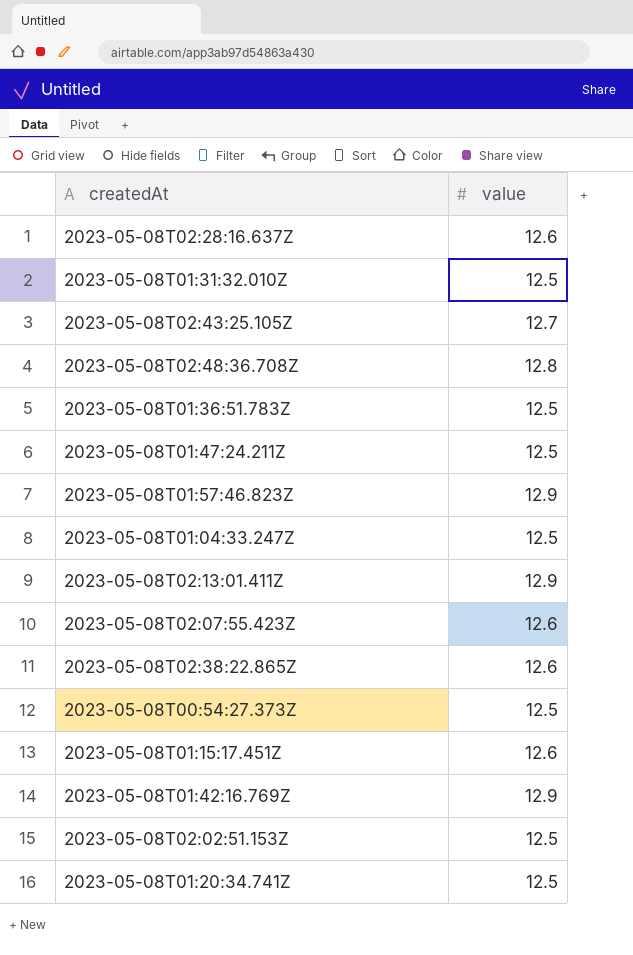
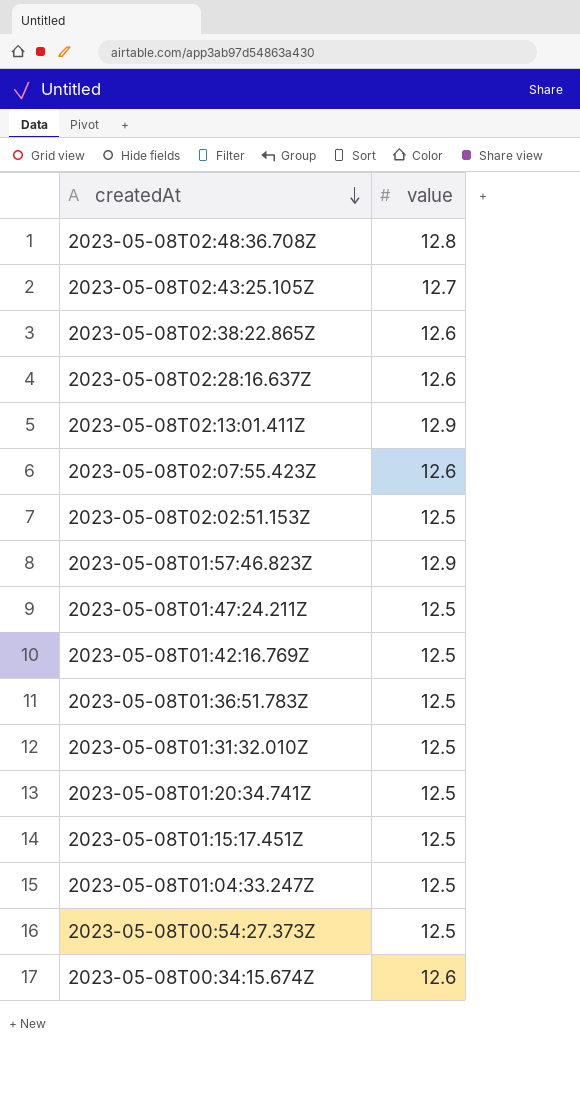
row order: none -> createdAt descending
2023-05-08T01:42:16.769Z | value: 12.9 -> 12.5
2023-05-08T01:15:17.451Z | value: 12.6 -> 12.5
row 2023-05-08T00:34:15.674Z: none -> 12.6

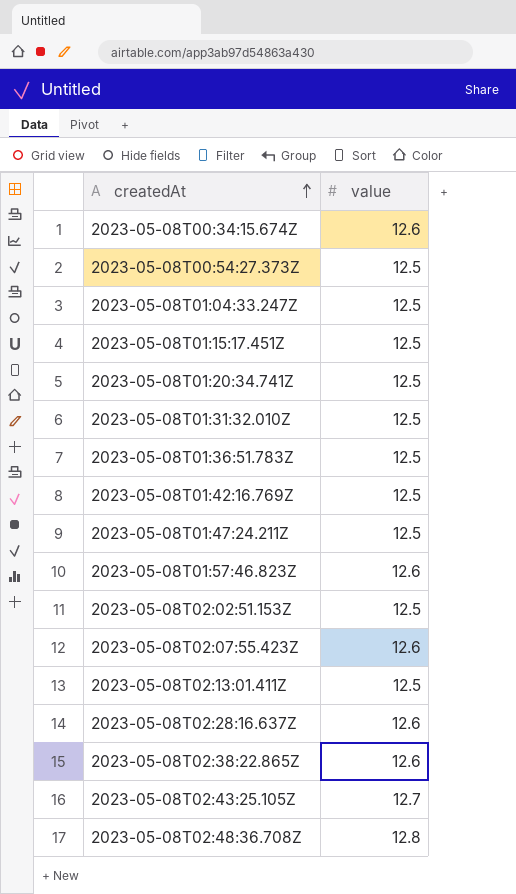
row order: createdAt descending -> createdAt ascending
2023-05-08T01:57:46.823Z | value: 12.9 -> 12.6
2023-05-08T02:13:01.411Z | value: 12.9 -> 12.5

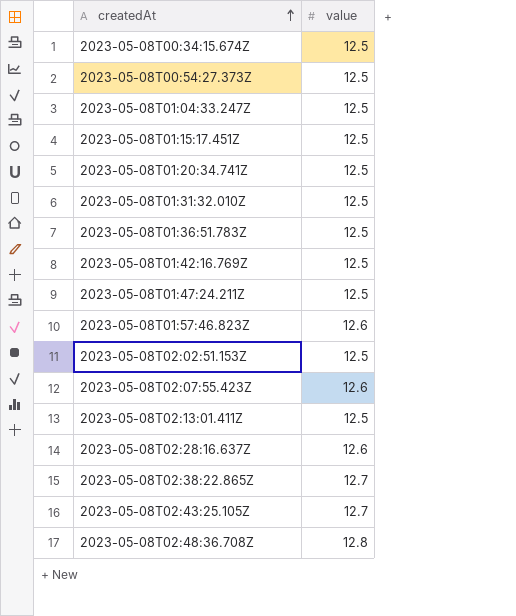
2023-05-08T00:34:15.674Z | value: 12.6 -> 12.5
2023-05-08T02:38:22.865Z | value: 12.6 -> 12.7

